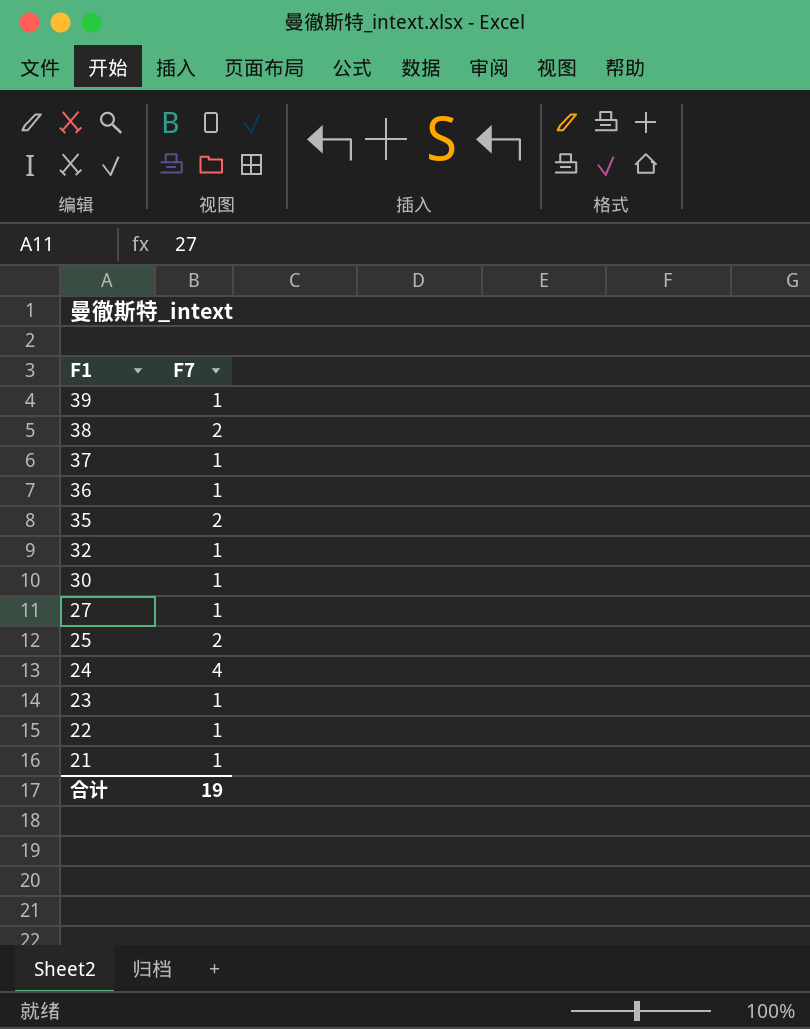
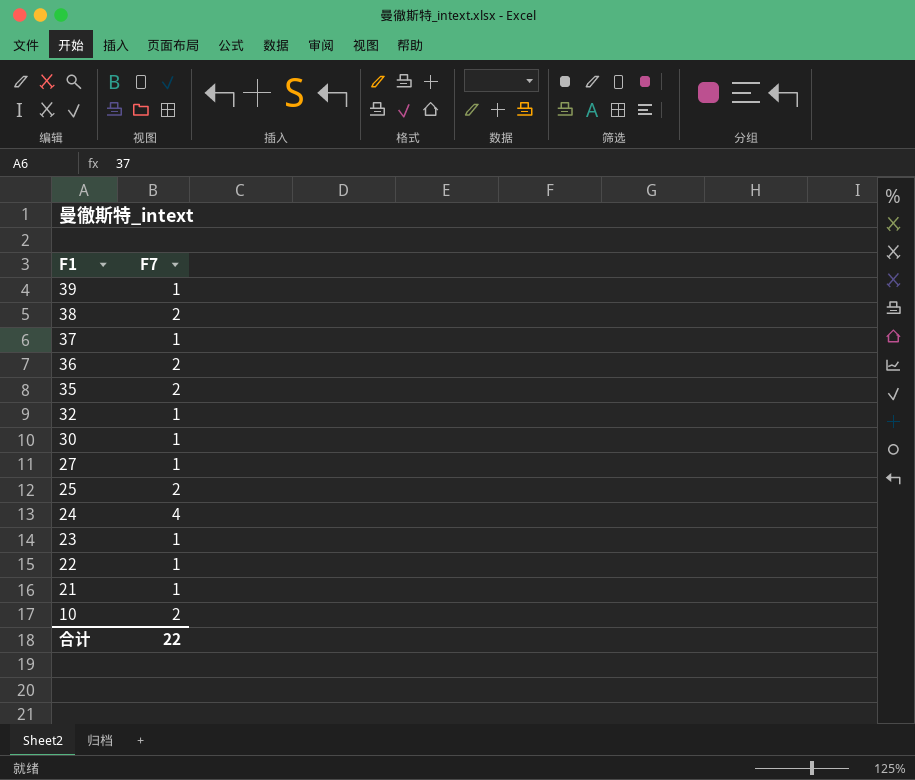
36 | F7: 1 -> 2
row 10: none -> 2
合计 | F7: 19 -> 22

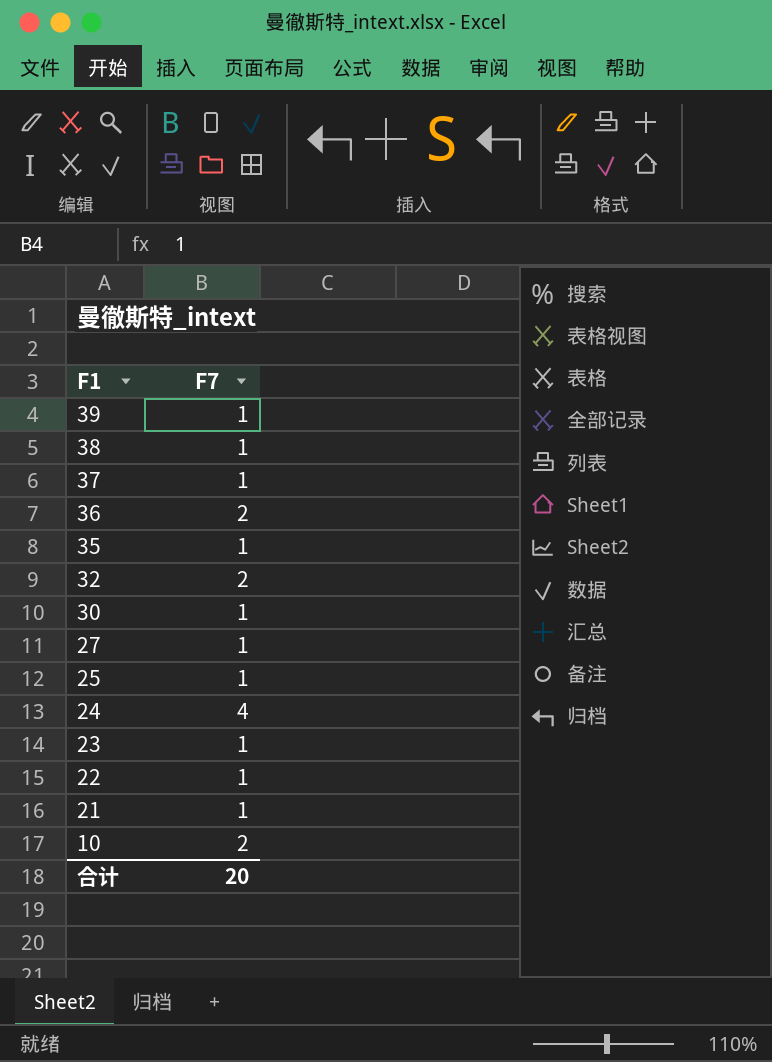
38 | F7: 2 -> 1
35 | F7: 2 -> 1
32 | F7: 1 -> 2
25 | F7: 2 -> 1
合计 | F7: 22 -> 20

